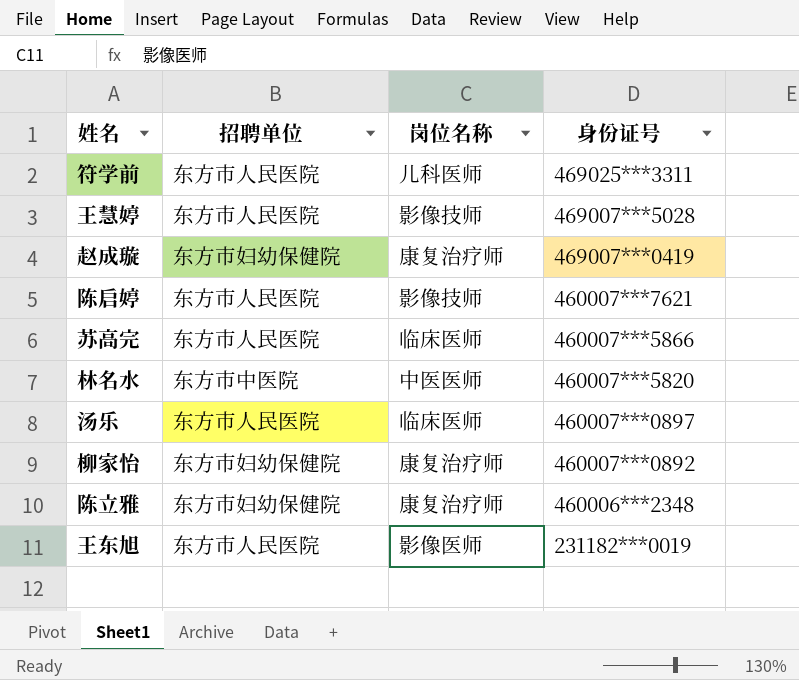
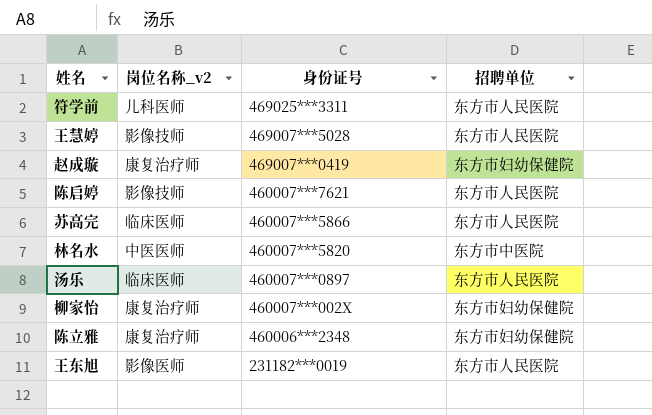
column name: 岗位名称 -> 岗位名称_v2
column 招聘单位 | position: 2 -> 4
柳家怡 | 身份证号: 460007***0892 -> 460007***002X

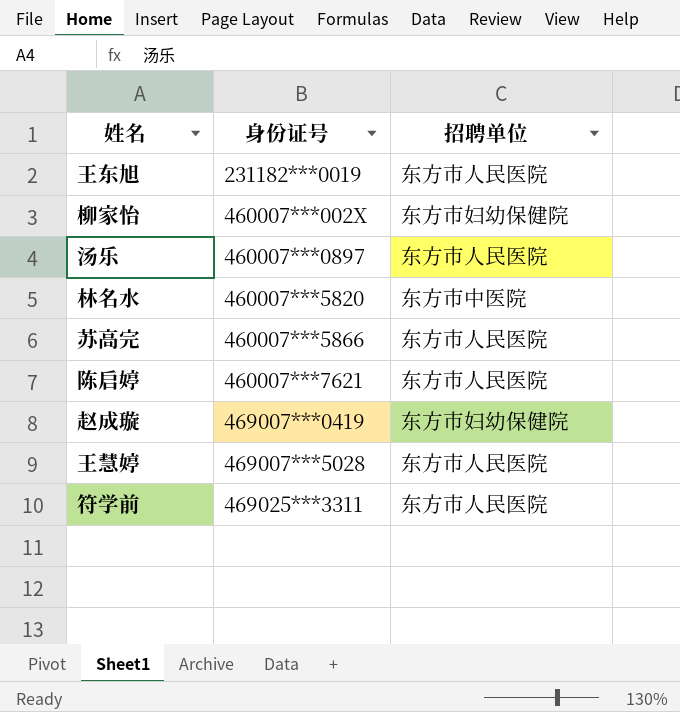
row order: 身份证号 descending -> 身份证号 ascending
column 岗位名称_v2 | position: 2 -> none
row 陈立雅: 康复治疗师 | 460006***2348 | 东方市妇幼保健院 -> none

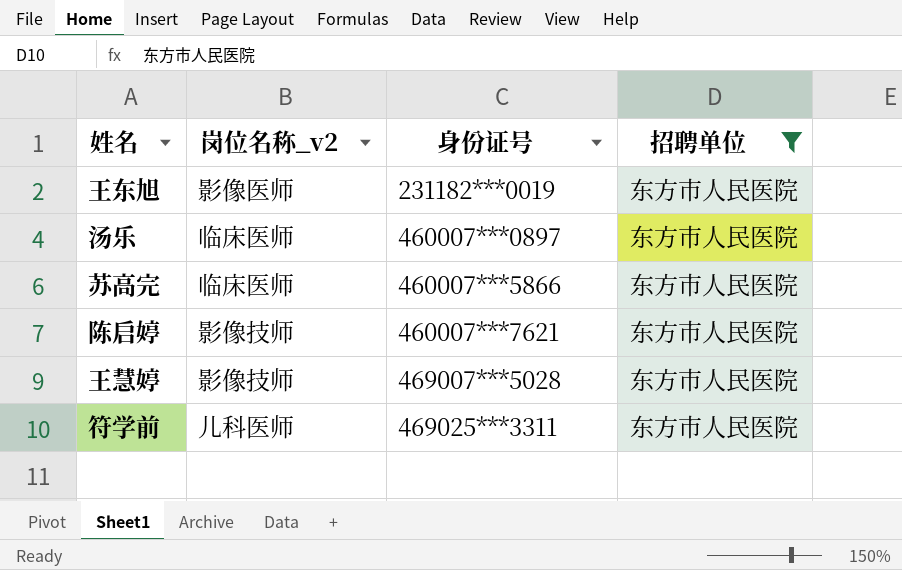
filter: none -> 招聘单位 = 东方市人民医院
column 岗位名称_v2 | position: none -> 2

